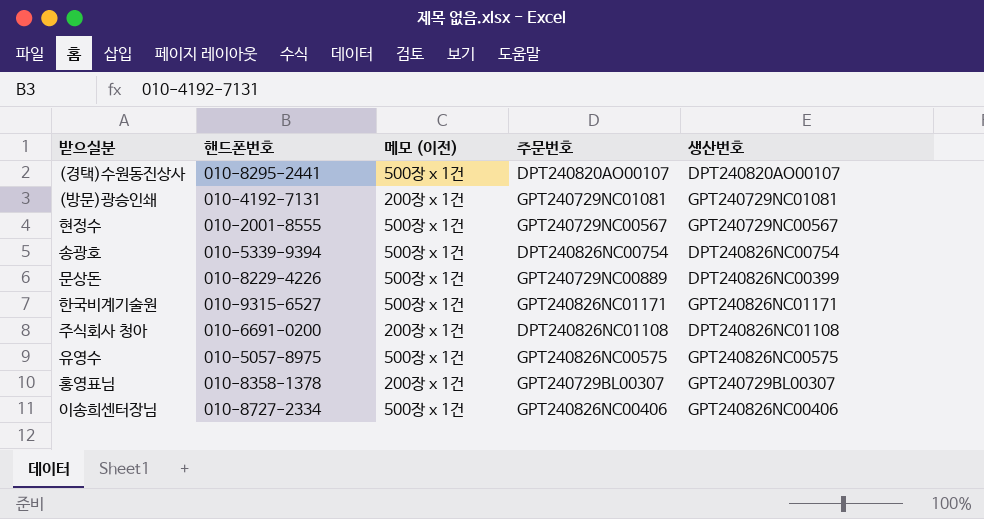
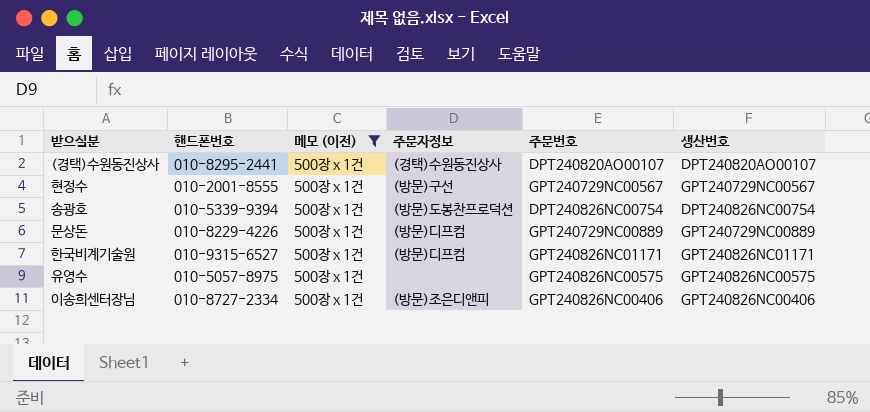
filter: none -> 메모 (이전) = 500장 x 1건
column 주문자정보 | position: none -> 4
문상돈 | 생산번호: DPT240826NC00399 -> GPT240729NC00889

